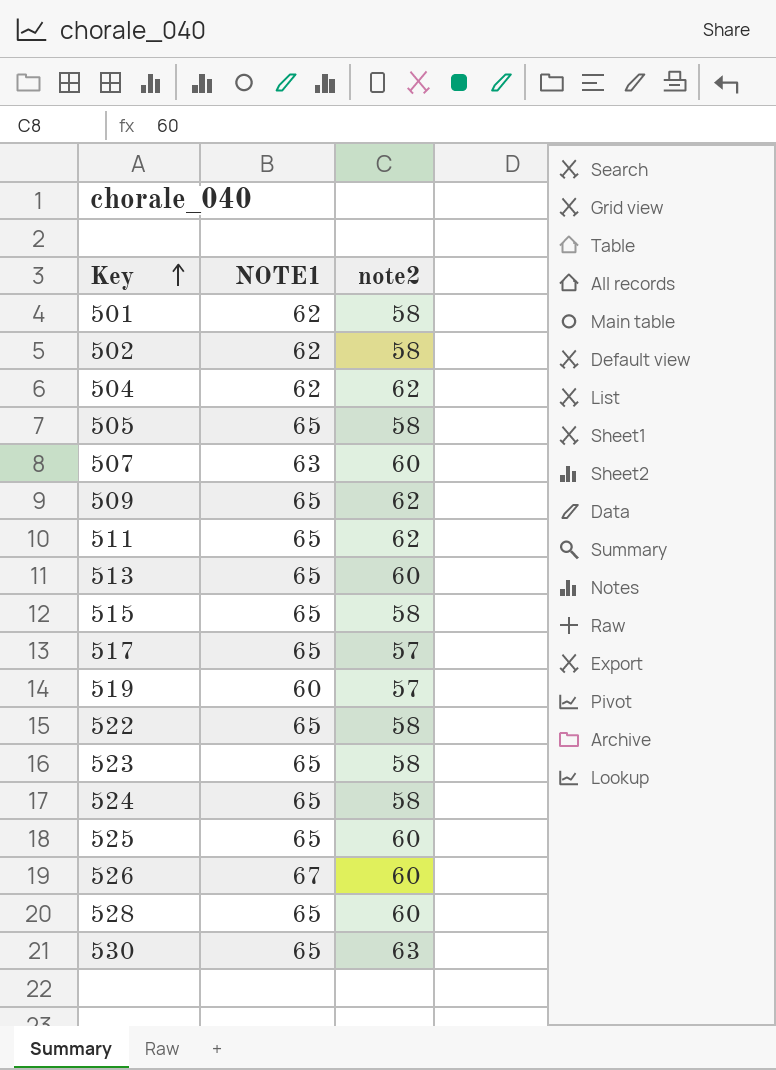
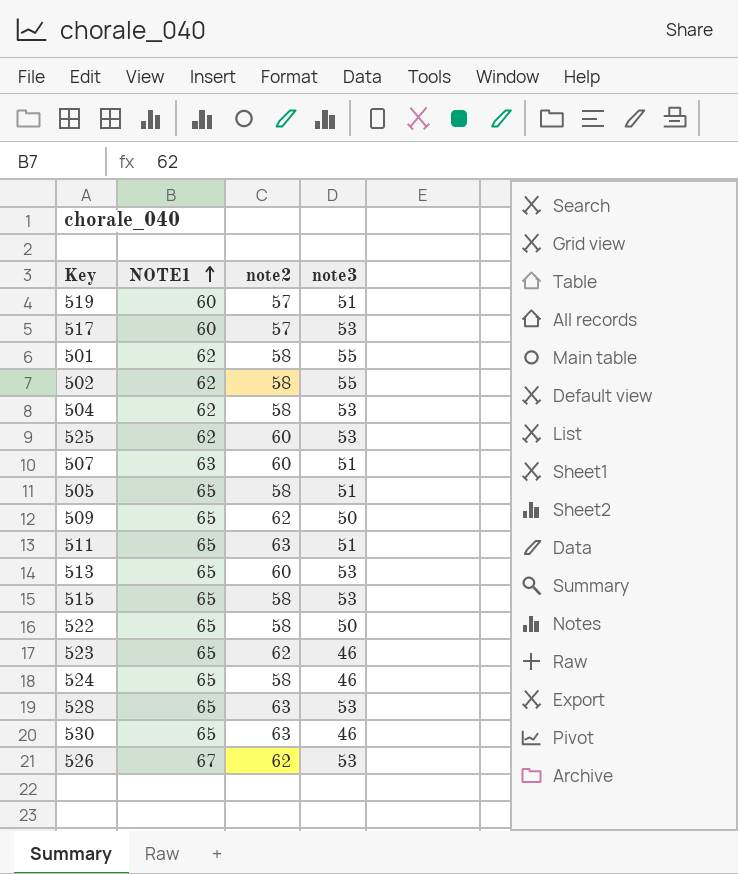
row order: Key ascending -> NOTE1 ascending
column note3 | position: none -> 4
517 | NOTE1: 65 -> 60
504 | note2: 62 -> 58
525 | NOTE1: 65 -> 62
511 | note2: 62 -> 63
523 | note2: 58 -> 62
528 | note2: 60 -> 63
526 | note2: 60 -> 62

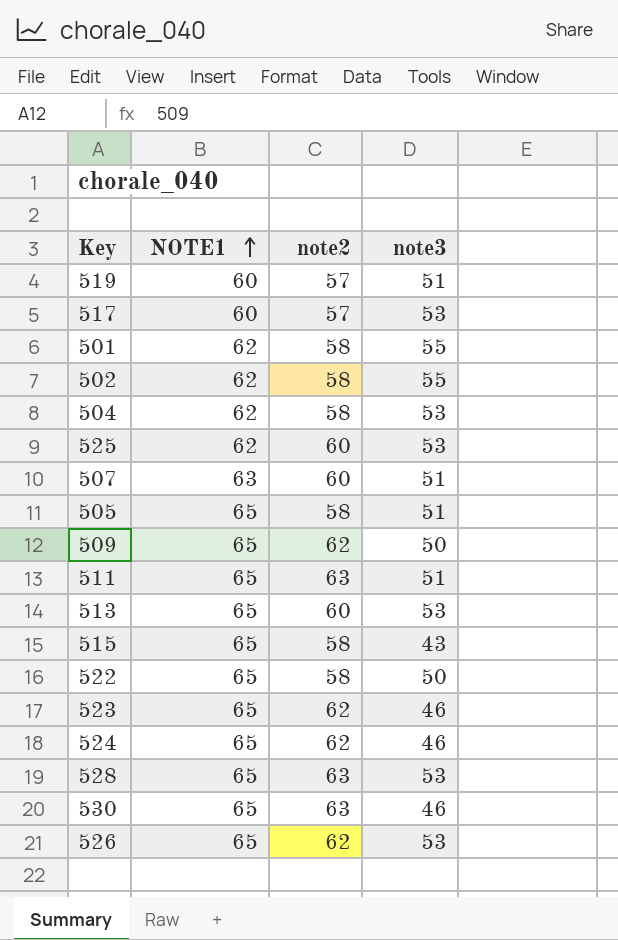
515 | note3: 53 -> 43
524 | note2: 58 -> 62
526 | NOTE1: 67 -> 65

